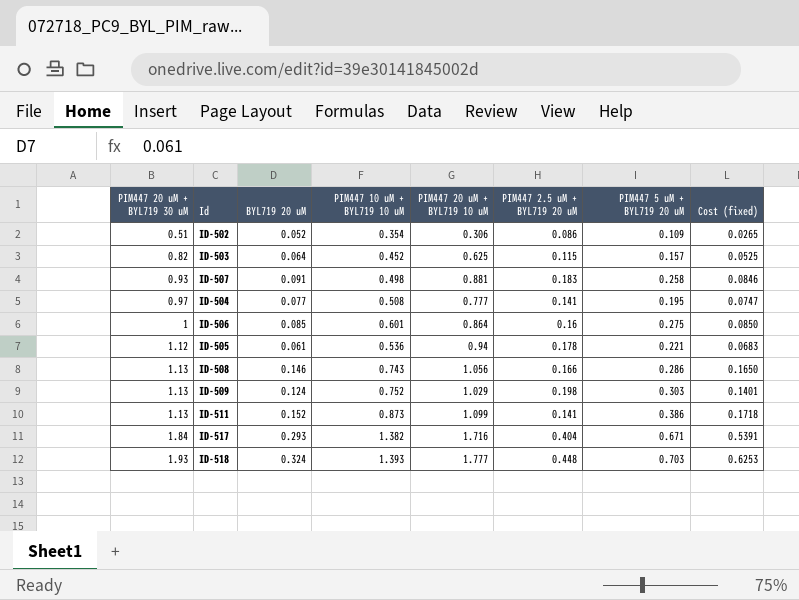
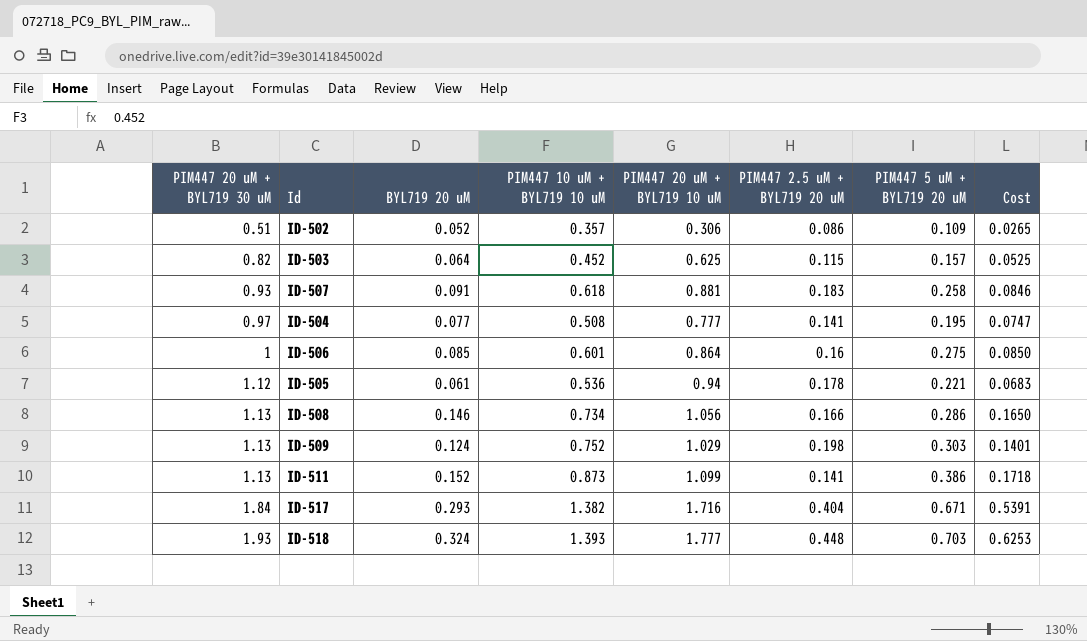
column name: Cost (fixed) -> Cost
ID-502 | PIM447 10 uM + BYL719 10 uM: 0.354 -> 0.357
ID-507 | PIM447 10 uM + BYL719 10 uM: 0.498 -> 0.618
ID-508 | PIM447 10 uM + BYL719 10 uM: 0.743 -> 0.734

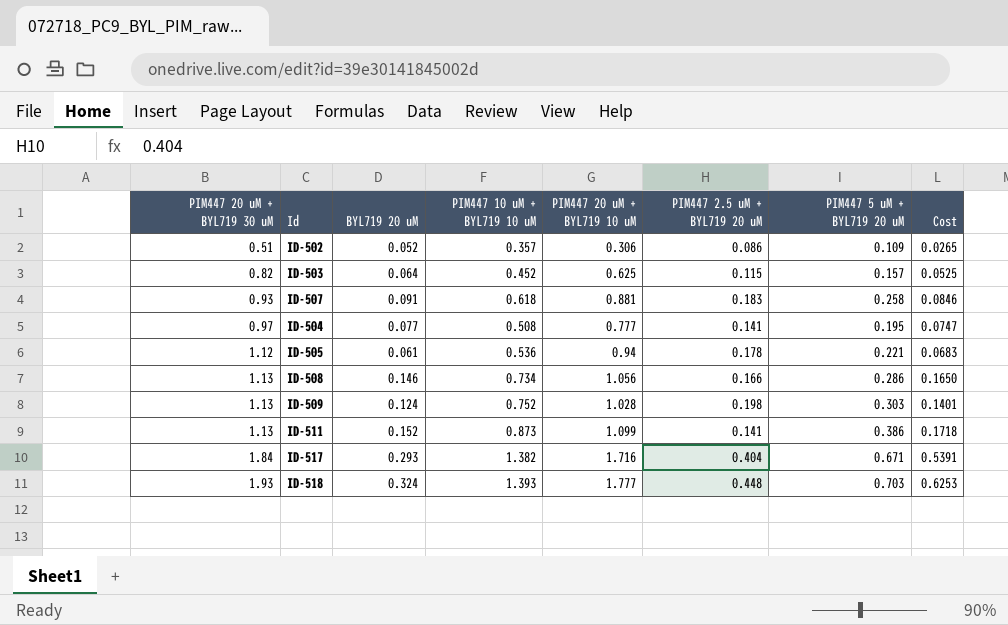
row ID-506: 1 | 0.085 | 0.601 | 0.864 | 0.16 | 0.275 | 0.0850 -> none
ID-509 | PIM447 20 uM + BYL719 10 uM: 1.029 -> 1.028

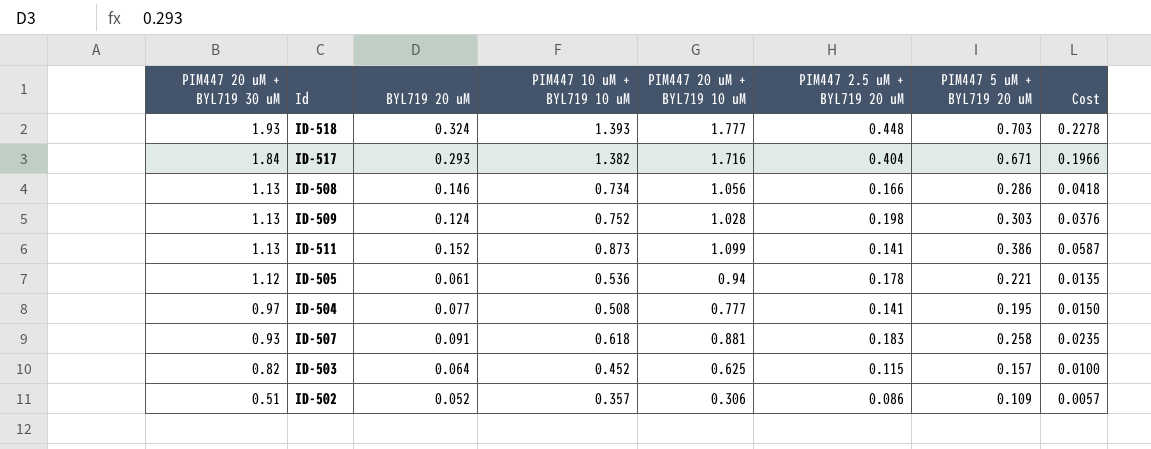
row order: PIM447 20 uM + BYL719 30 uM ascending -> PIM447 20 uM + BYL719 30 uM descending
column Cost | formula: [PIM447 20 uM + BYL719 30 uM] * [BYL719 20 uM] -> [BYL719 20 uM] * [PIM447 5 uM + BYL719 20 uM]

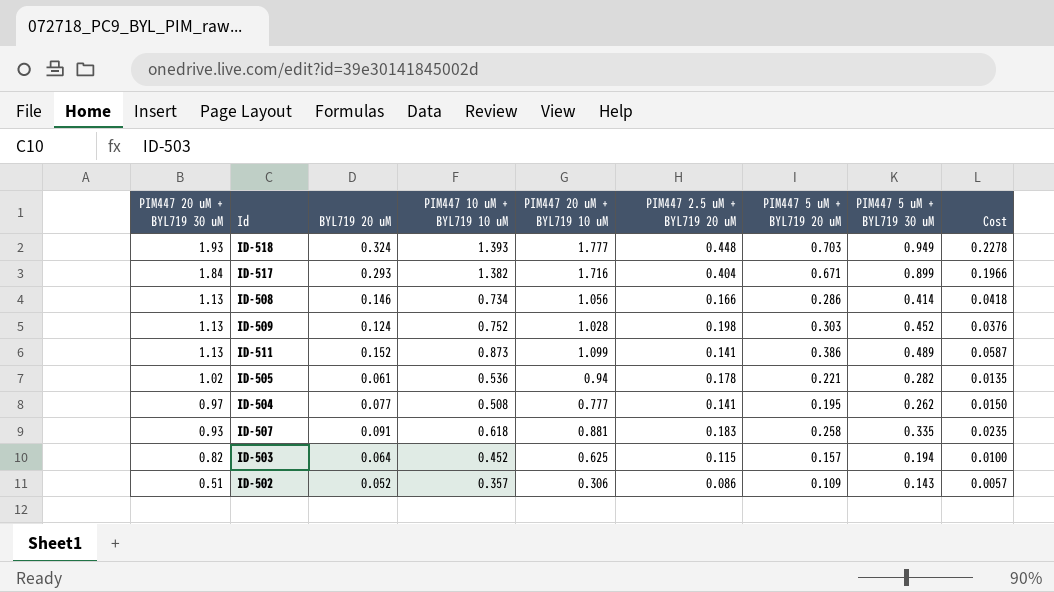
column PIM447 5 uM + BYL719 30 uM | position: none -> 8
ID-505 | PIM447 20 uM + BYL719 30 uM: 1.12 -> 1.02

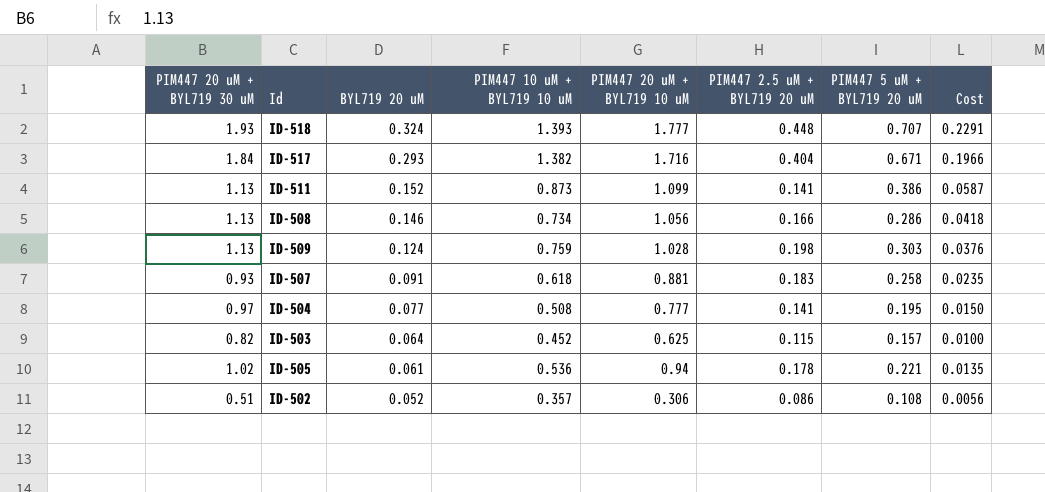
row order: PIM447 20 uM + BYL719 30 uM descending -> BYL719 20 uM descending
column PIM447 5 uM + BYL719 30 uM | position: 8 -> none
ID-518 | PIM447 5 uM + BYL719 20 uM: 0.703 -> 0.707
ID-518 | Cost: 0.2278 -> 0.2291
ID-509 | PIM447 10 uM + BYL719 10 uM: 0.752 -> 0.759
ID-502 | PIM447 5 uM + BYL719 20 uM: 0.109 -> 0.108
ID-502 | Cost: 0.0057 -> 0.0056

